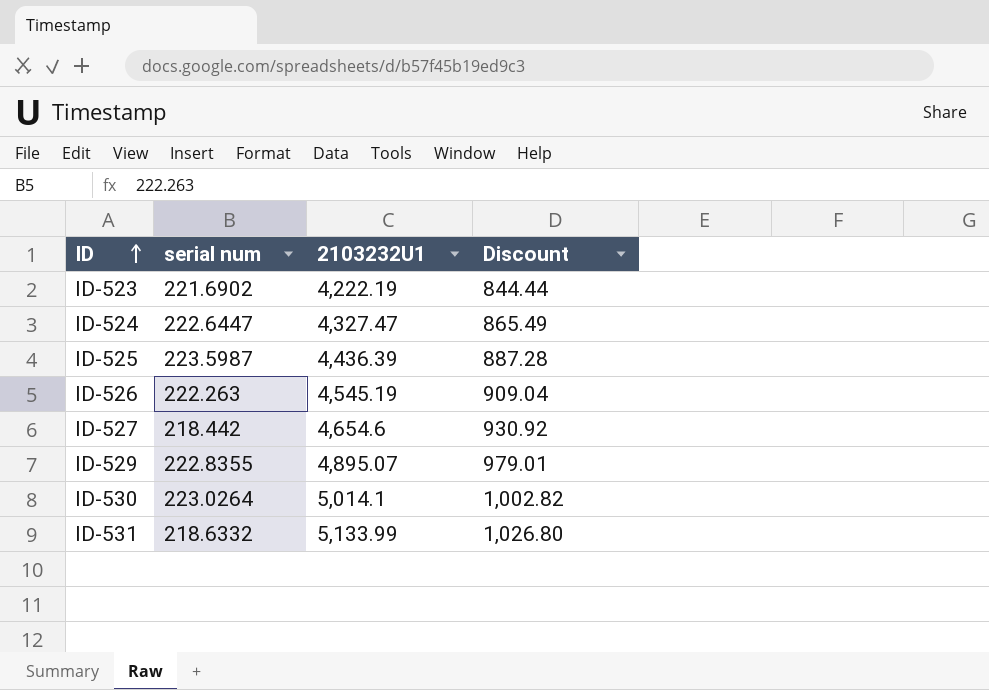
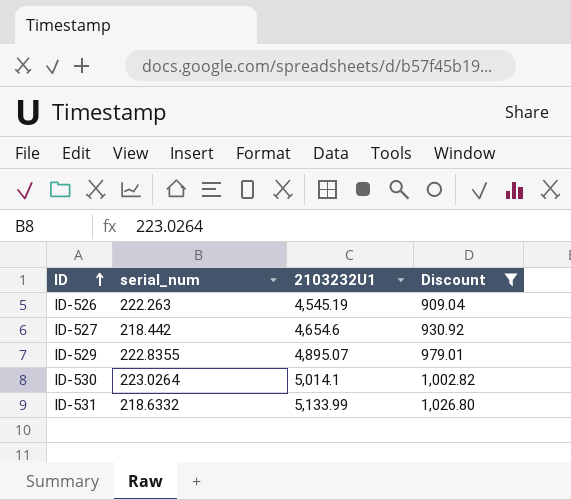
filter: none -> Discount >= 909.04
column name: serial num -> serial_num

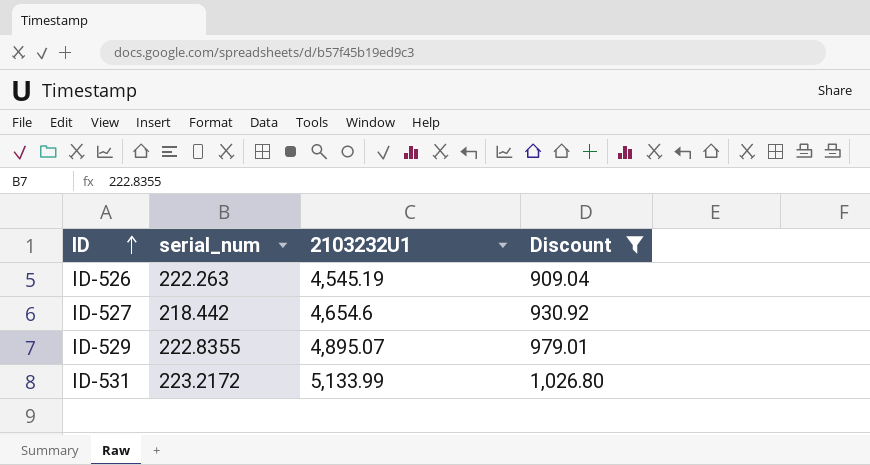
row ID-530: 223.0264 | 5,014.1 | 1,002.82 -> none
ID-531 | serial_num: 218.6332 -> 223.2172

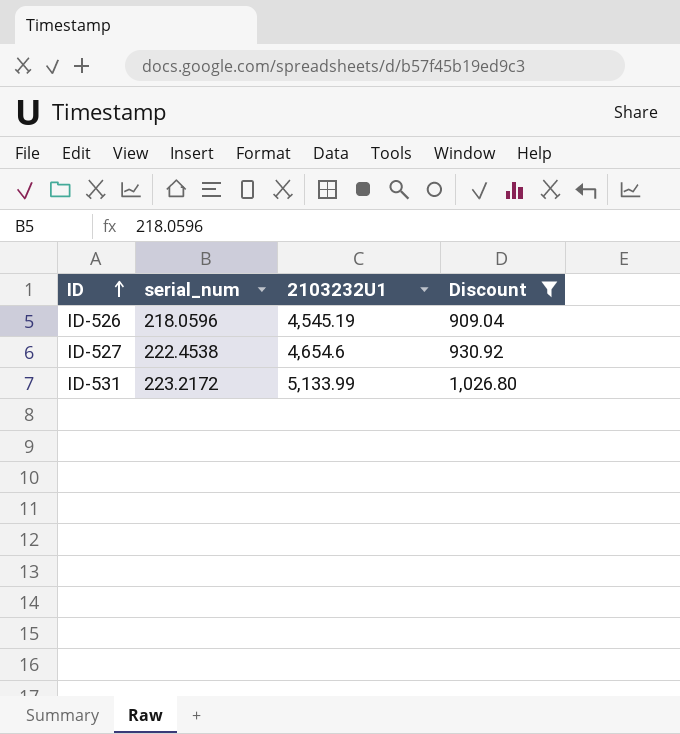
row ID-529: 222.8355 | 4,895.07 | 979.01 -> none
ID-526 | serial_num: 222.263 -> 218.0596
ID-527 | serial_num: 218.442 -> 222.4538

